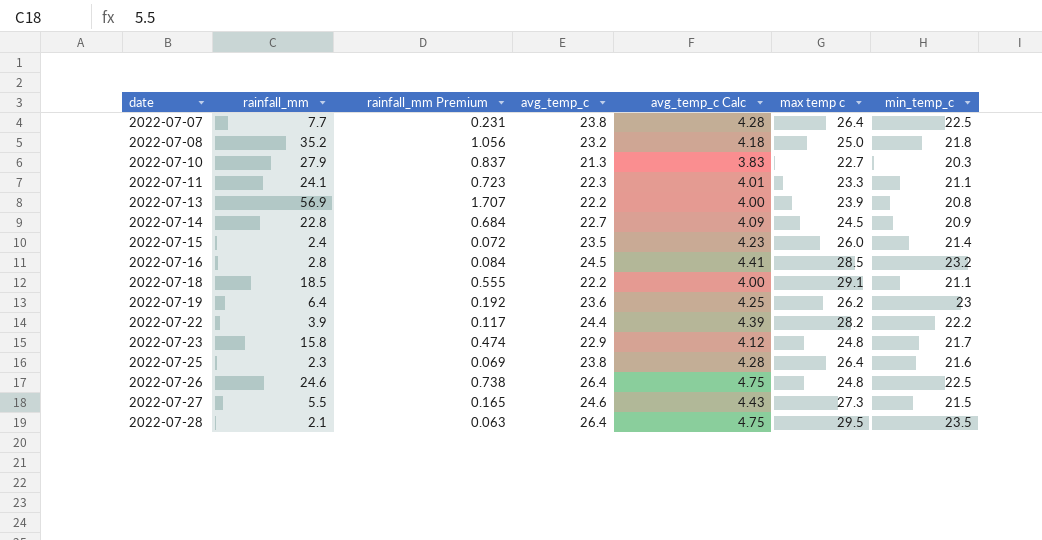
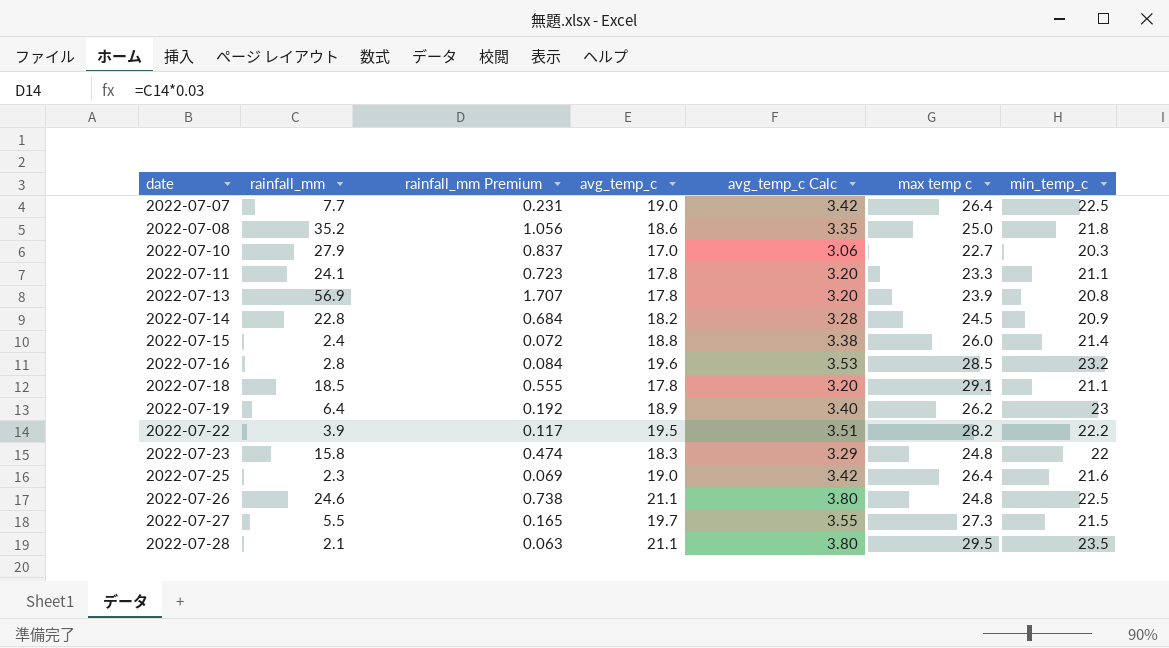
2022-07-07 | avg_temp_c: 23.8 -> 19.0
2022-07-07 | avg_temp_c Calc: 4.28 -> 3.42
2022-07-08 | avg_temp_c: 23.2 -> 18.6
2022-07-08 | avg_temp_c Calc: 4.18 -> 3.35
2022-07-10 | avg_temp_c: 21.3 -> 17.0
2022-07-10 | avg_temp_c Calc: 3.83 -> 3.06
2022-07-11 | avg_temp_c: 22.3 -> 17.8
2022-07-11 | avg_temp_c Calc: 4.01 -> 3.20
2022-07-13 | avg_temp_c: 22.2 -> 17.8
2022-07-13 | avg_temp_c Calc: 4.00 -> 3.20
2022-07-14 | avg_temp_c: 22.7 -> 18.2
2022-07-14 | avg_temp_c Calc: 4.09 -> 3.28
2022-07-15 | avg_temp_c: 23.5 -> 18.8
2022-07-15 | avg_temp_c Calc: 4.23 -> 3.38
2022-07-16 | avg_temp_c: 24.5 -> 19.6
2022-07-16 | avg_temp_c Calc: 4.41 -> 3.53
2022-07-18 | avg_temp_c: 22.2 -> 17.8
2022-07-18 | avg_temp_c Calc: 4.00 -> 3.20
2022-07-19 | avg_temp_c: 23.6 -> 18.9
2022-07-19 | avg_temp_c Calc: 4.25 -> 3.40
2022-07-22 | avg_temp_c: 24.4 -> 19.5
2022-07-22 | avg_temp_c Calc: 4.39 -> 3.51
2022-07-23 | avg_temp_c: 22.9 -> 18.3
2022-07-23 | avg_temp_c Calc: 4.12 -> 3.29
2022-07-23 | min_temp_c: 21.7 -> 22
2022-07-25 | avg_temp_c: 23.8 -> 19.0
2022-07-25 | avg_temp_c Calc: 4.28 -> 3.42
2022-07-26 | avg_temp_c: 26.4 -> 21.1
2022-07-26 | avg_temp_c Calc: 4.75 -> 3.80
2022-07-27 | avg_temp_c: 24.6 -> 19.7
2022-07-27 | avg_temp_c Calc: 4.43 -> 3.55
2022-07-28 | avg_temp_c: 26.4 -> 21.1
2022-07-28 | avg_temp_c Calc: 4.75 -> 3.80

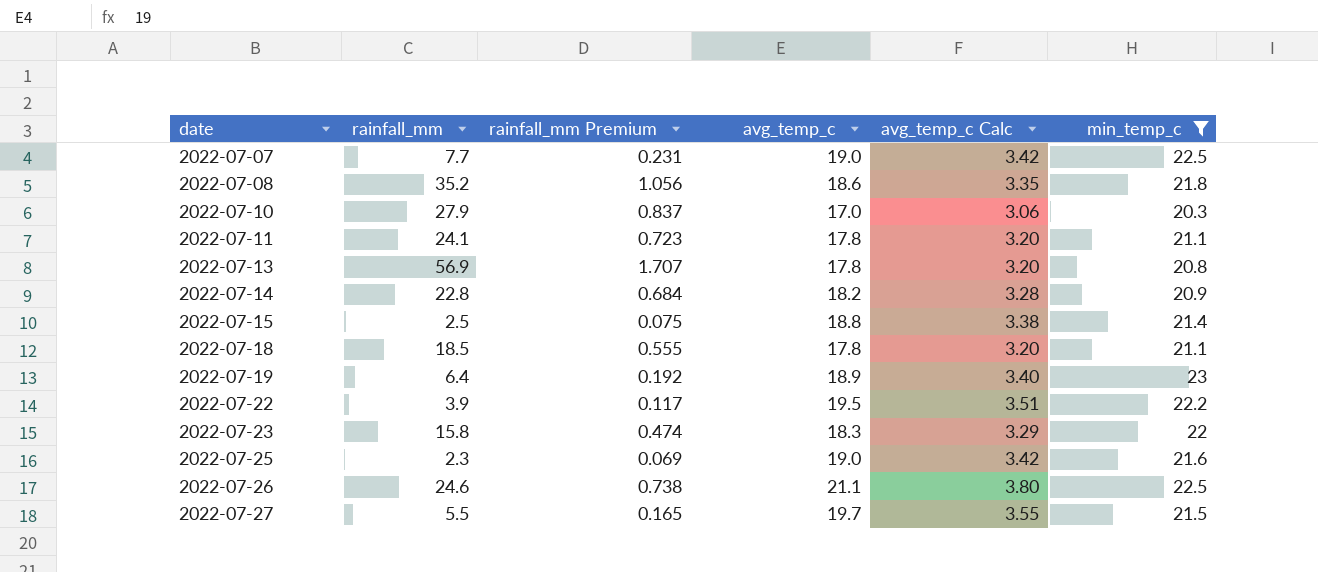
filter: none -> min_temp_c <= 23
column max temp c | position: 6 -> none
2022-07-15 | rainfall_mm: 2.4 -> 2.5
2022-07-15 | rainfall_mm Premium: 0.072 -> 0.075

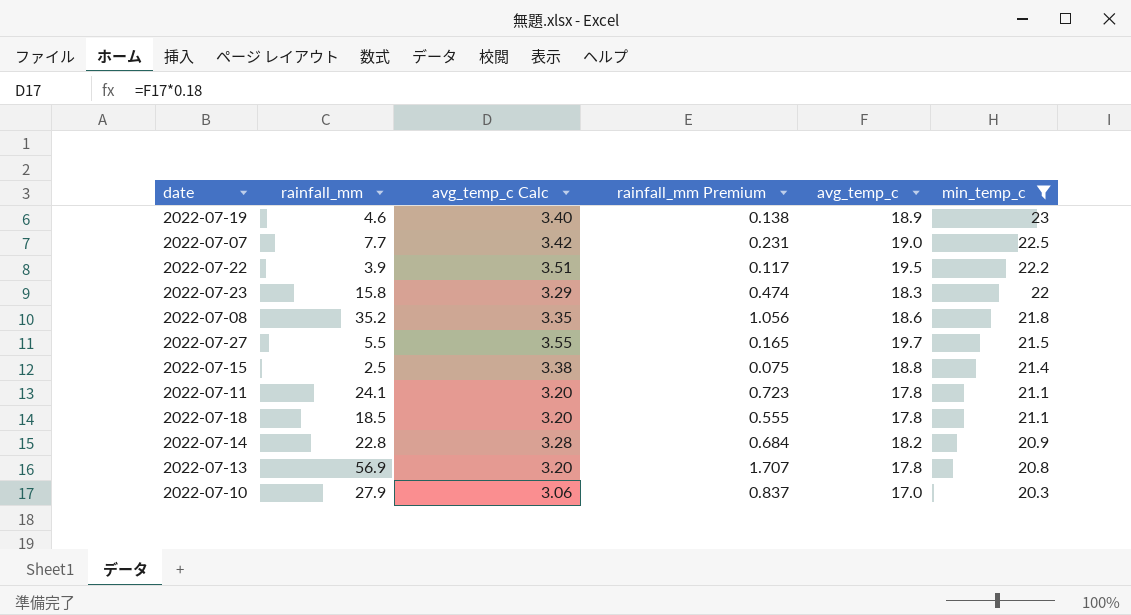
row order: date ascending -> min_temp_c descending
column avg_temp_c Calc | position: 5 -> 3
row 2022-07-25: 2.3 | 0.069 | 19.0 | 3.42 | 21.6 -> none
row 2022-07-26: 24.6 | 0.738 | 21.1 | 3.80 | 22.5 -> none
2022-07-19 | rainfall_mm: 6.4 -> 4.6
2022-07-19 | rainfall_mm Premium: 0.192 -> 0.138

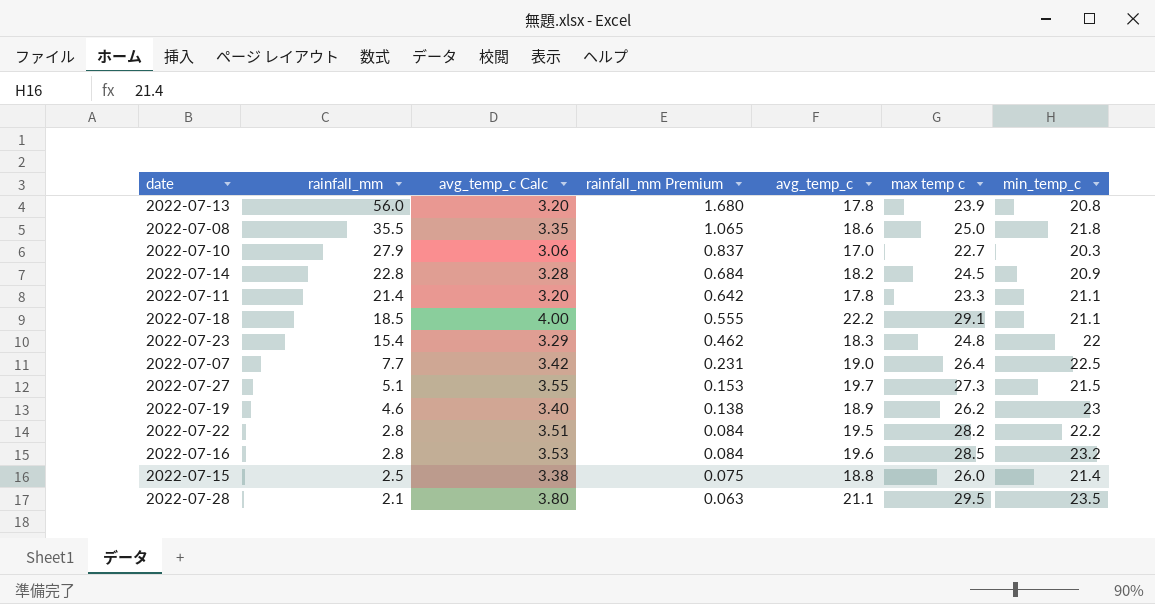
filter: min_temp_c <= 23 -> none
row order: min_temp_c descending -> rainfall_mm descending
column max temp c | position: none -> 6
2022-07-13 | rainfall_mm: 56.9 -> 56.0
2022-07-13 | rainfall_mm Premium: 1.707 -> 1.680
2022-07-08 | rainfall_mm: 35.2 -> 35.5
2022-07-08 | rainfall_mm Premium: 1.056 -> 1.065
2022-07-11 | rainfall_mm: 24.1 -> 21.4
2022-07-11 | rainfall_mm Premium: 0.723 -> 0.642
2022-07-18 | avg_temp_c Calc: 3.20 -> 4.00
2022-07-18 | avg_temp_c: 17.8 -> 22.2
2022-07-23 | rainfall_mm: 15.8 -> 15.4
2022-07-23 | rainfall_mm Premium: 0.474 -> 0.462
2022-07-27 | rainfall_mm: 5.5 -> 5.1
2022-07-27 | rainfall_mm Premium: 0.165 -> 0.153
2022-07-22 | rainfall_mm: 3.9 -> 2.8
2022-07-22 | rainfall_mm Premium: 0.117 -> 0.084

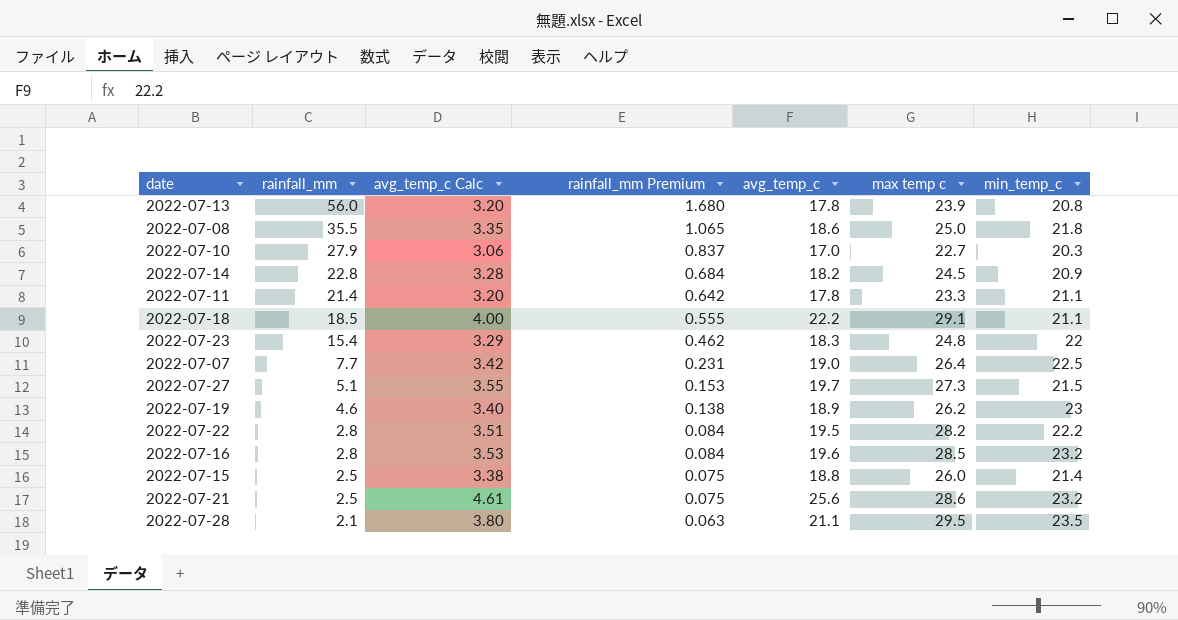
row 2022-07-21: none -> 2.5 | 4.61 | 0.075 | 25.6 | 28.6 | 23.2

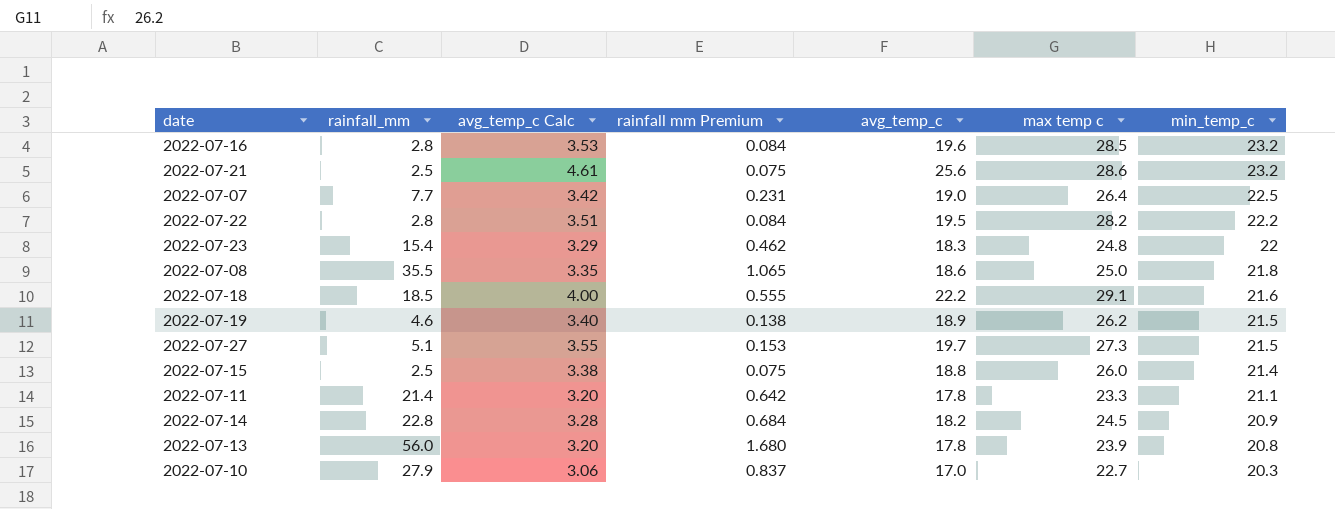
row order: rainfall_mm descending -> min_temp_c descending
column name: rainfall_mm Premium -> rainfall mm Premium
row 2022-07-28: 2.1 | 3.80 | 0.063 | 21.1 | 29.5 | 23.5 -> none
2022-07-18 | min_temp_c: 21.1 -> 21.6
2022-07-19 | min_temp_c: 23 -> 21.5

